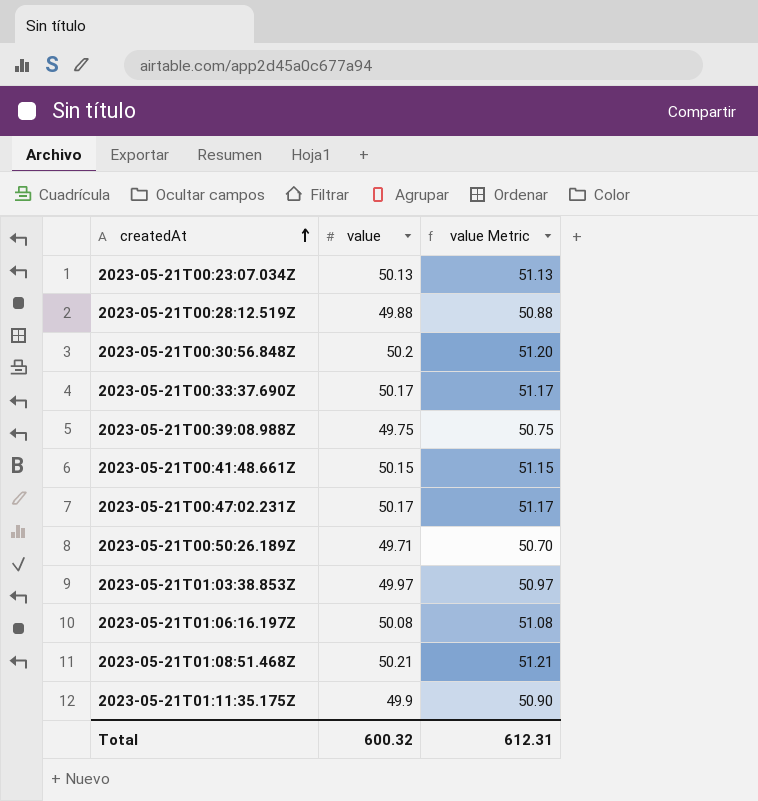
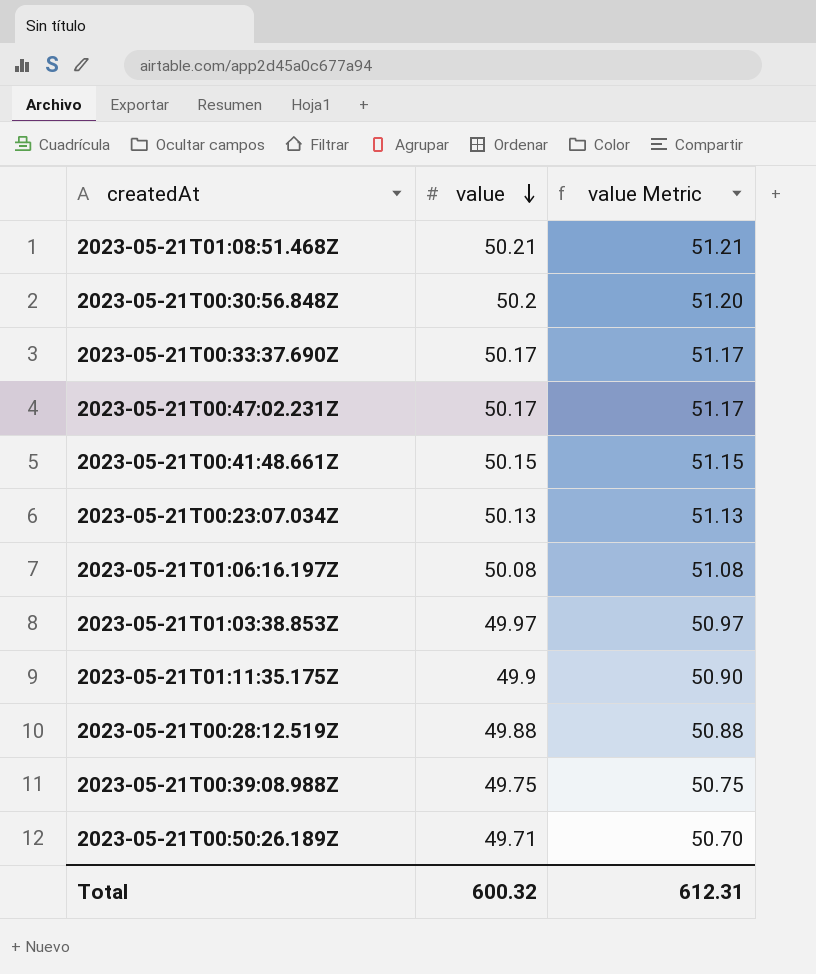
row order: createdAt ascending -> value descending

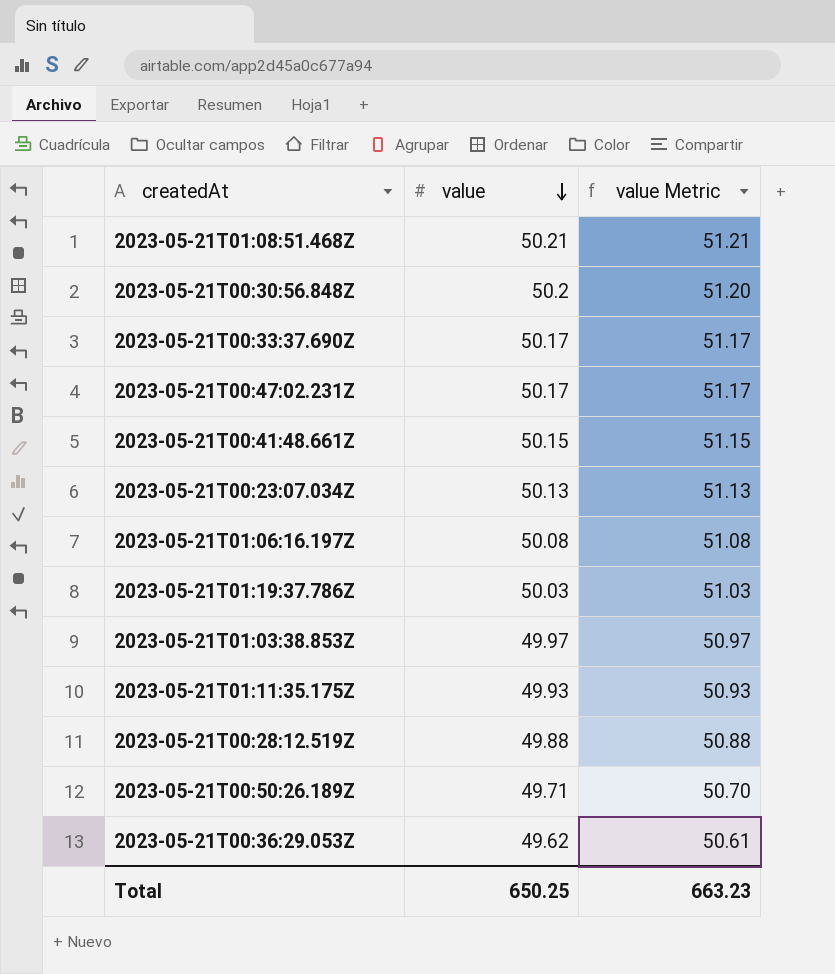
row 2023-05-21T00:39:08.988Z: 49.75 | 50.75 -> none
row 2023-05-21T01:19:37.786Z: none -> 50.03 | 51.03
2023-05-21T01:11:35.175Z | value: 49.9 -> 49.93
2023-05-21T01:11:35.175Z | value Metric: 50.90 -> 50.93
row 2023-05-21T00:36:29.053Z: none -> 49.62 | 50.61
Total | value: 600.32 -> 650.25
Total | value Metric: 612.31 -> 663.23

